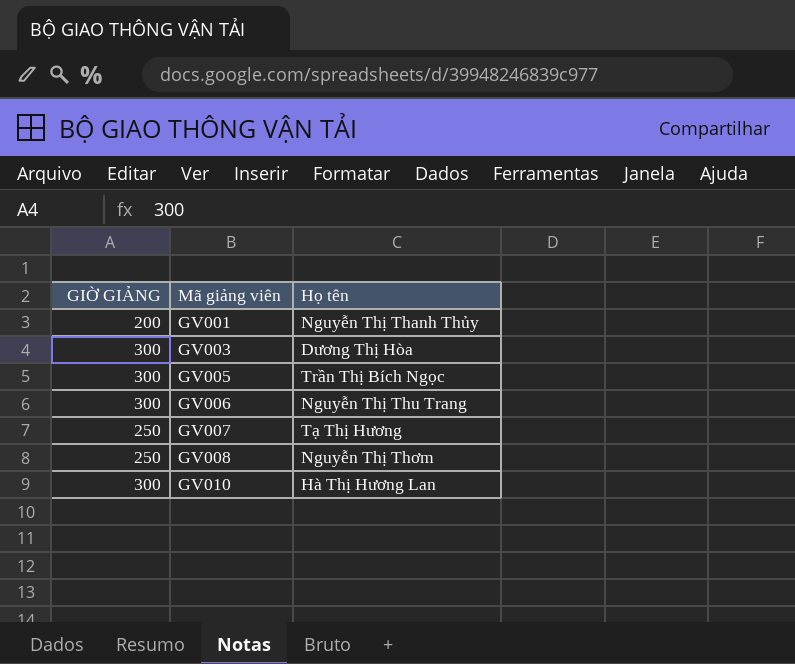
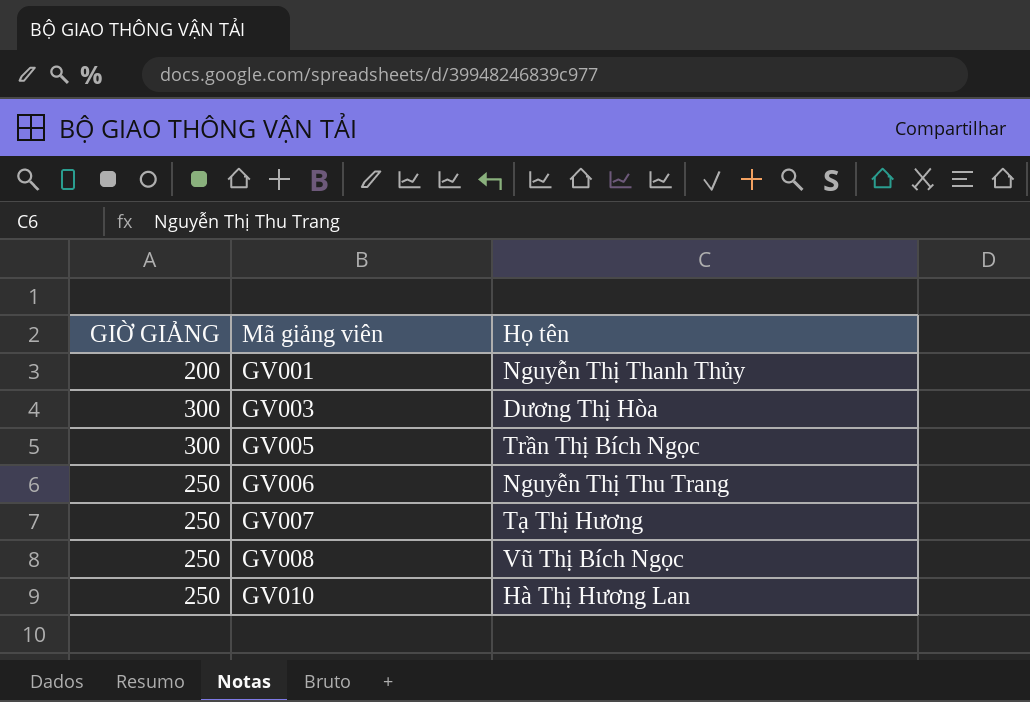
GV006 | GIỜ GIẢNG: 300 -> 250
GV008 | Họ tên: Nguyễn Thị Thơm -> Vũ Thị Bích Ngọc
GV010 | GIỜ GIẢNG: 300 -> 250

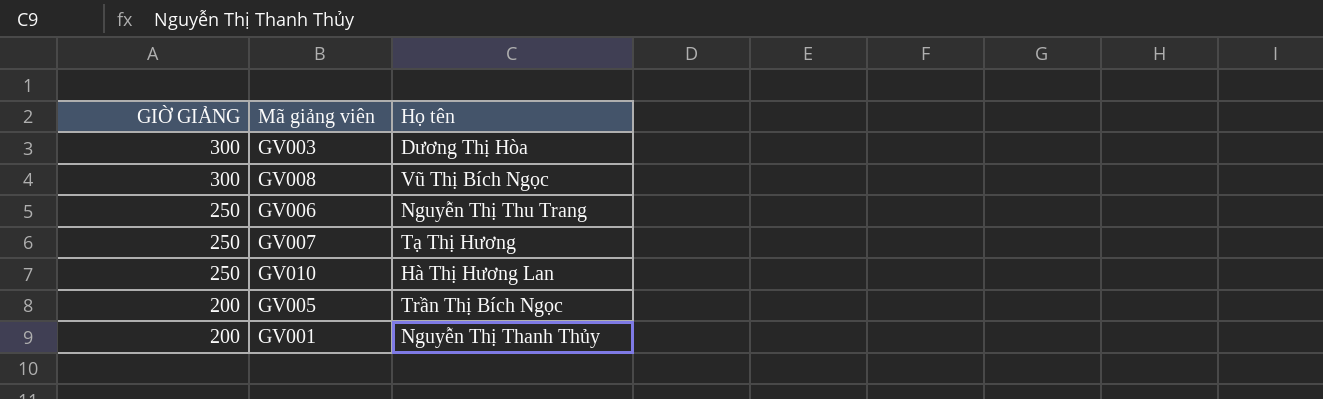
row order: Mã giảng viên ascending -> GIỜ GIẢNG descending
GV008 | GIỜ GIẢNG: 250 -> 300
GV005 | GIỜ GIẢNG: 300 -> 200

